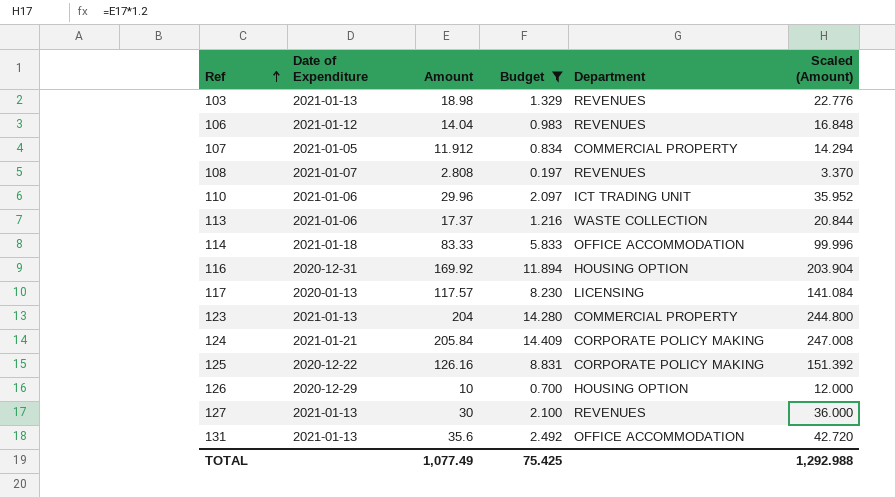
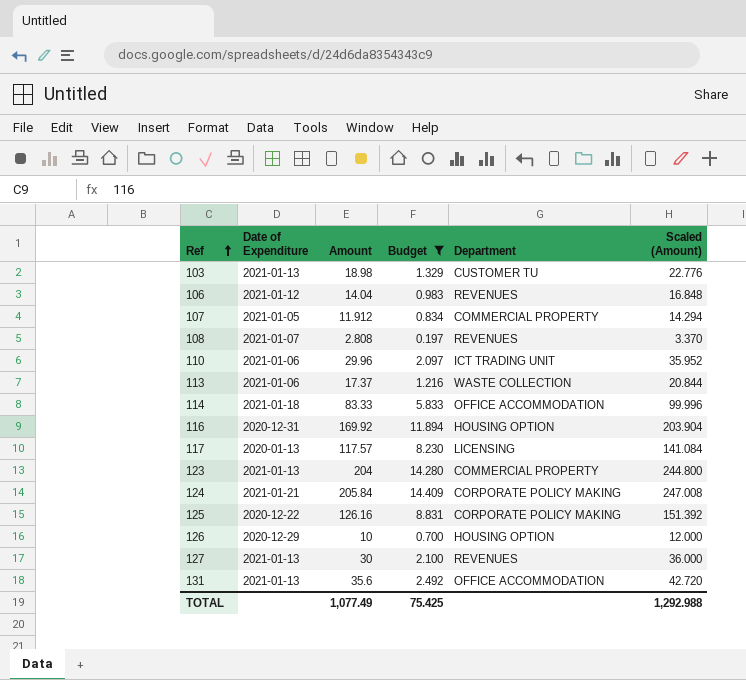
103 | Department: REVENUES -> CUSTOMER TU

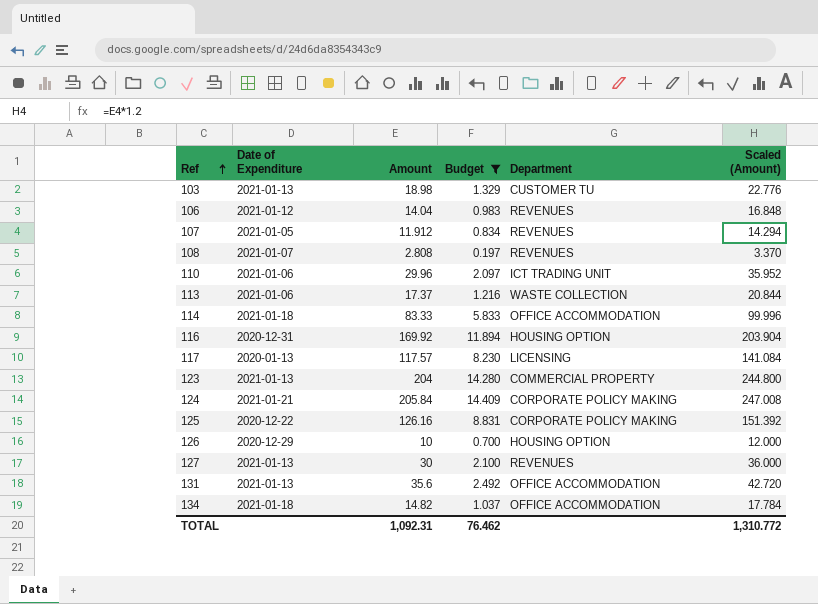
107 | Department: COMMERCIAL PROPERTY -> REVENUES
row 134: none -> 2021-01-18 | 14.82 | 1.037 | OFFICE ACCOMMODATION | 17.784
TOTAL | Amount: 1,077.49 -> 1,092.31
TOTAL | Budget: 75.425 -> 76.462
TOTAL | Scaled (Amount): 1,292.988 -> 1,310.772

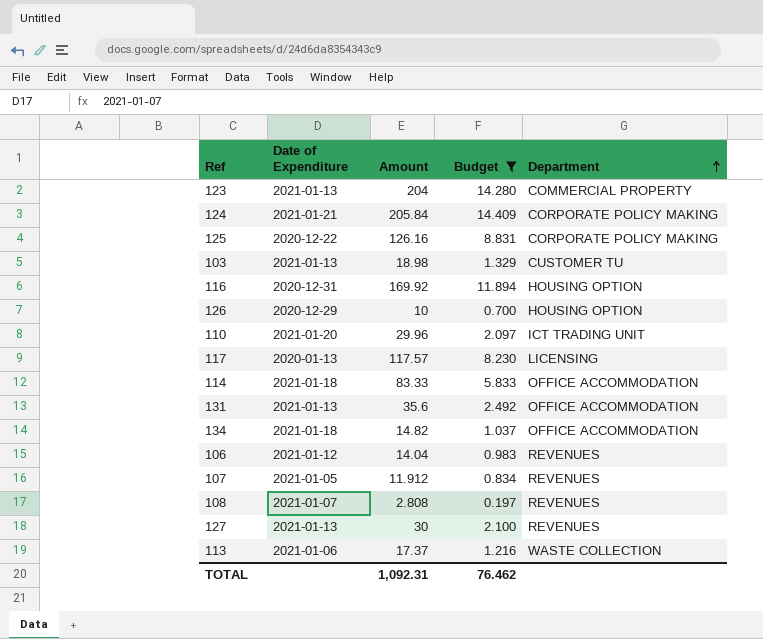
row order: Ref ascending -> Department ascending
column Scaled (Amount) | formula: [Amount] * 1.2 -> none
110 | Date of Expenditure: 2021-01-06 -> 2021-01-20

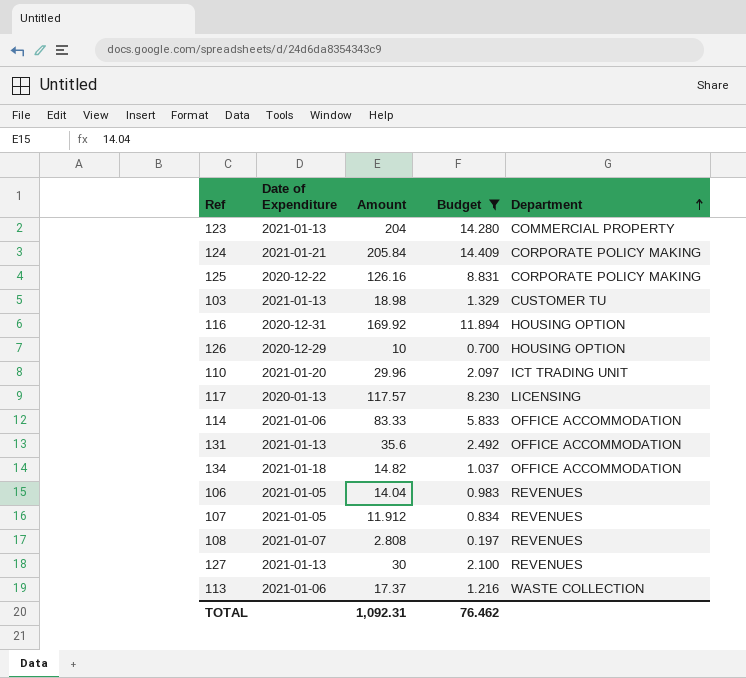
114 | Date of Expenditure: 2021-01-18 -> 2021-01-06
106 | Date of Expenditure: 2021-01-12 -> 2021-01-05

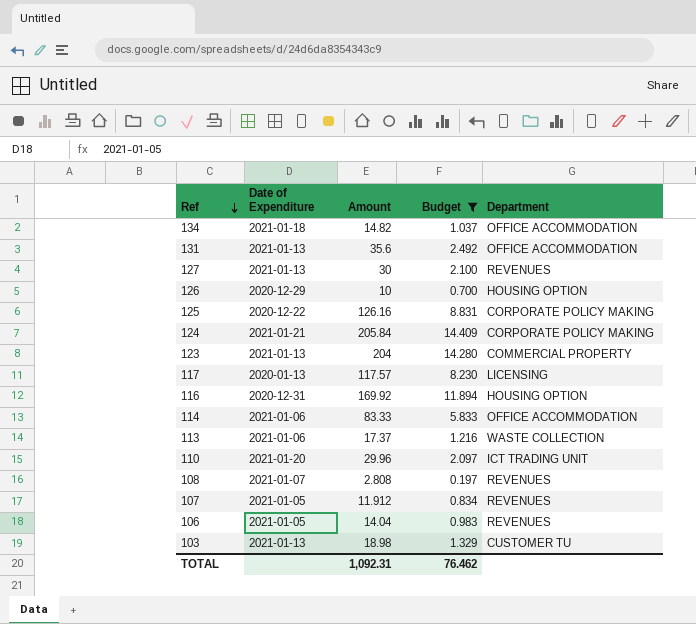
row order: Department ascending -> Ref descending

